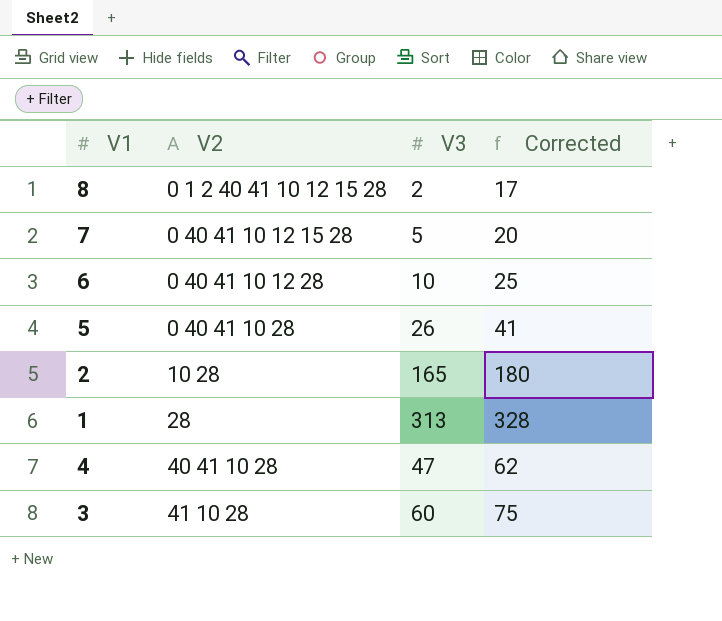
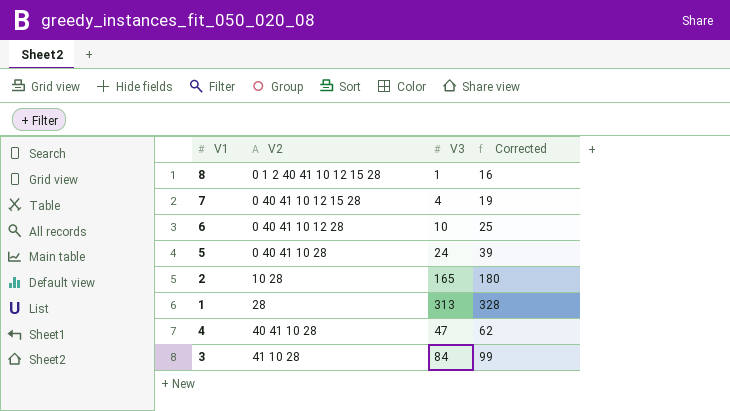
8 | V3: 2 -> 1
8 | Corrected: 17 -> 16
7 | V3: 5 -> 4
7 | Corrected: 20 -> 19
5 | V3: 26 -> 24
5 | Corrected: 41 -> 39
3 | V3: 60 -> 84
3 | Corrected: 75 -> 99

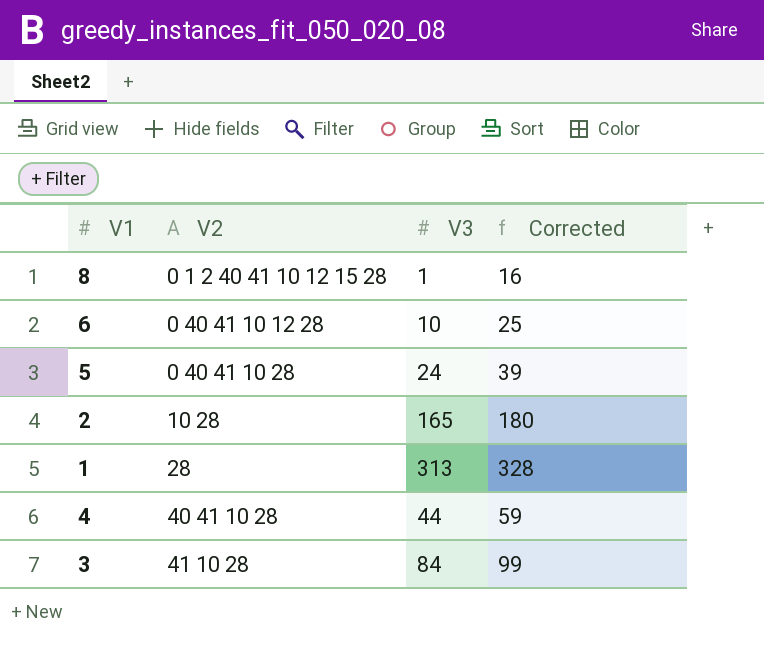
row 7: 0 40 41 10 12 15 28 | 4 | 19 -> none
4 | V3: 47 -> 44
4 | Corrected: 62 -> 59

